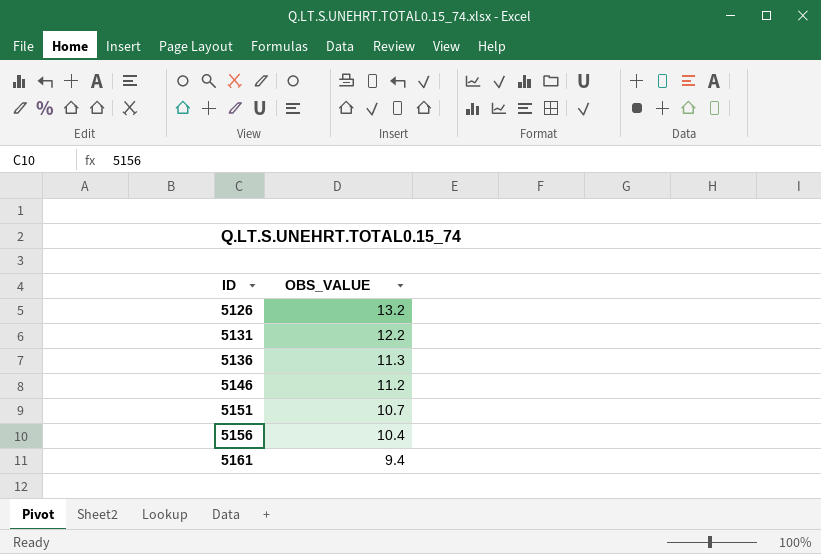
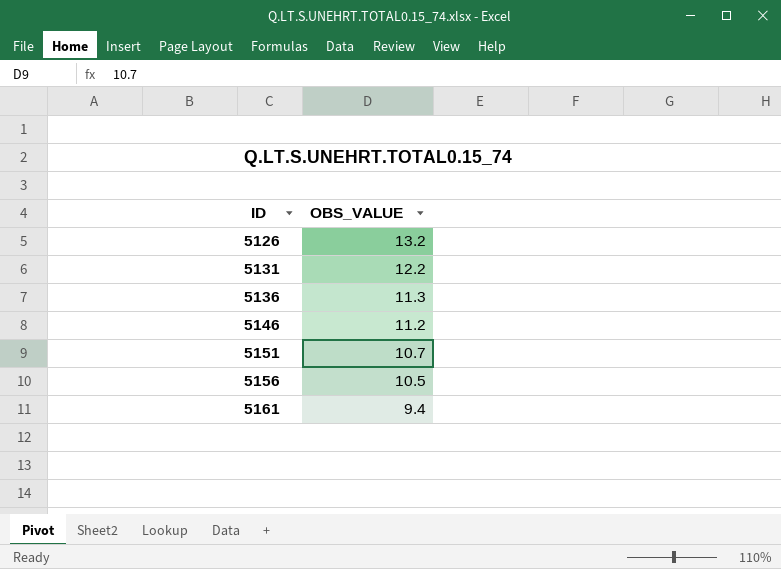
5156 | OBS_VALUE: 10.4 -> 10.5

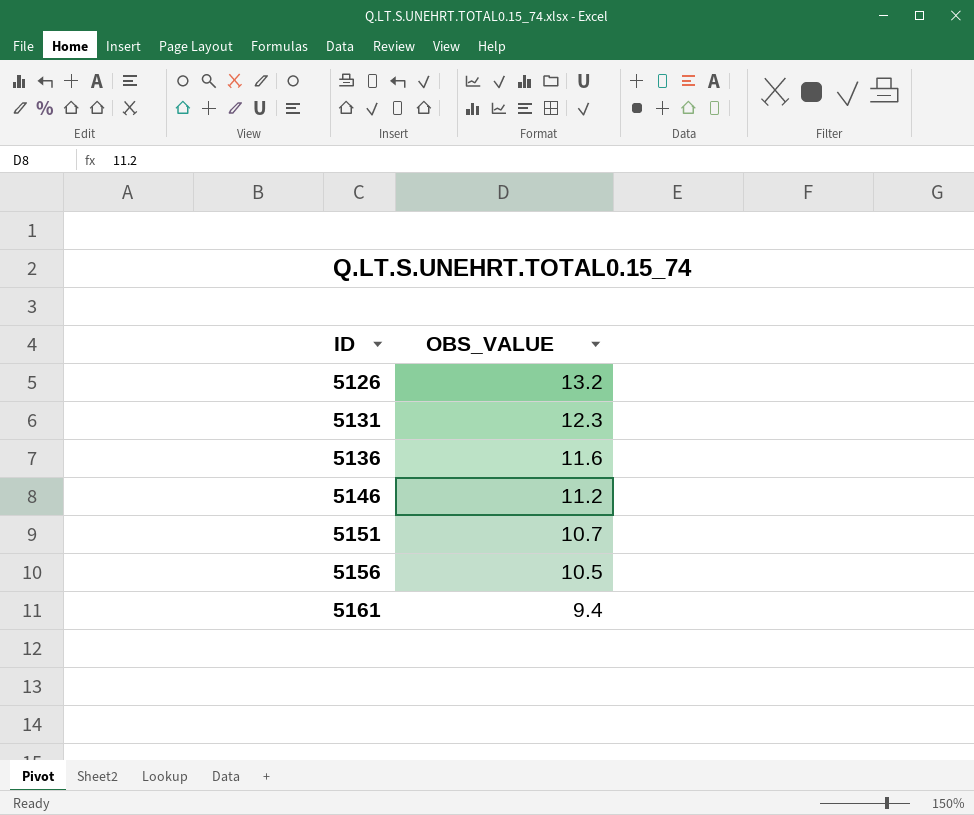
5131 | OBS_VALUE: 12.2 -> 12.3
5136 | OBS_VALUE: 11.3 -> 11.6

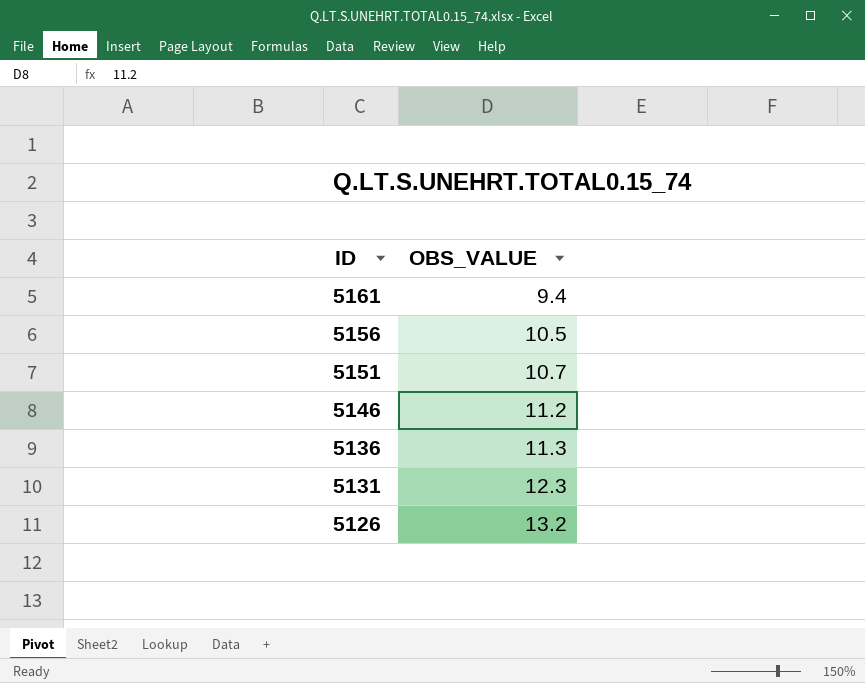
row order: ID ascending -> ID descending
5136 | OBS_VALUE: 11.6 -> 11.3

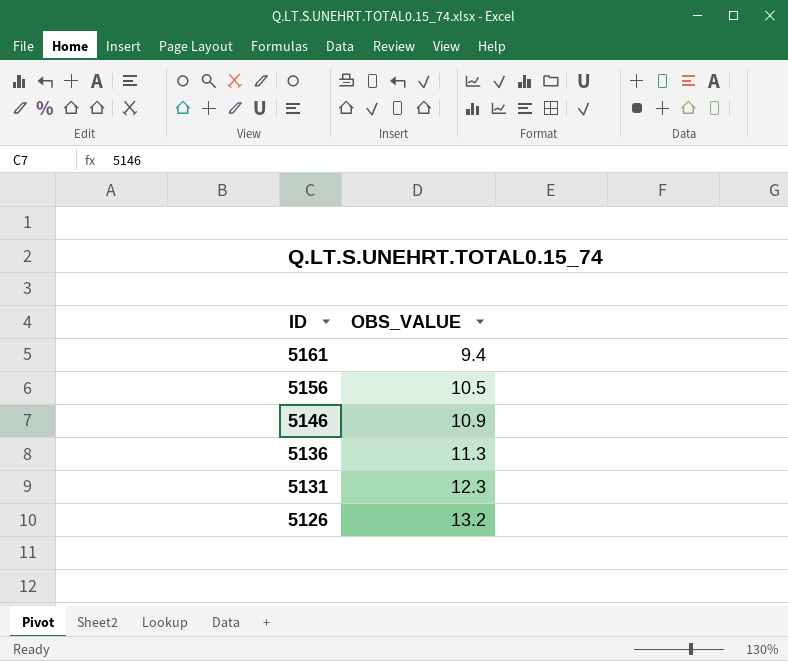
row 5151: 10.7 -> none
5146 | OBS_VALUE: 11.2 -> 10.9

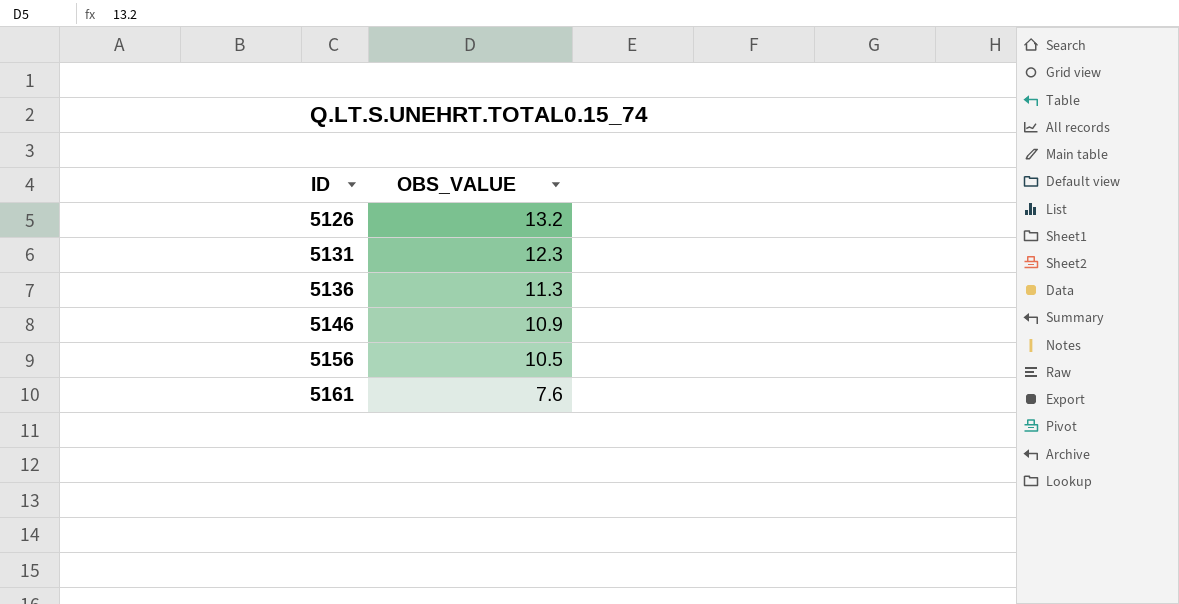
row order: ID descending -> ID ascending
5161 | OBS_VALUE: 9.4 -> 7.6

